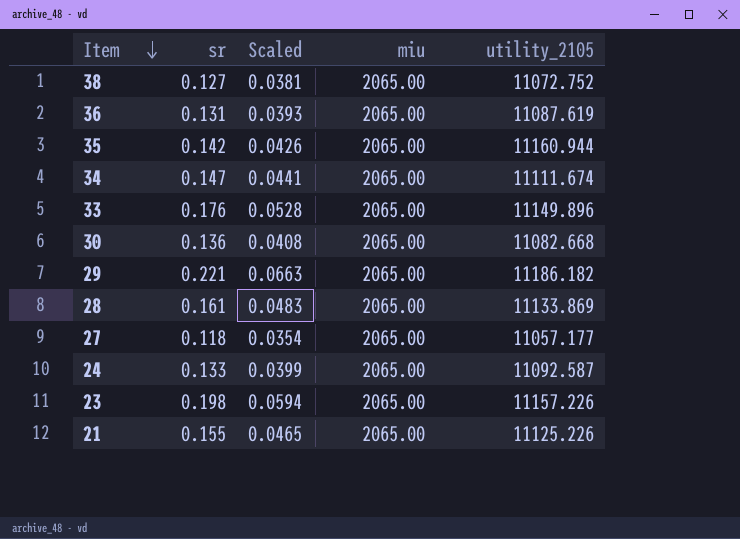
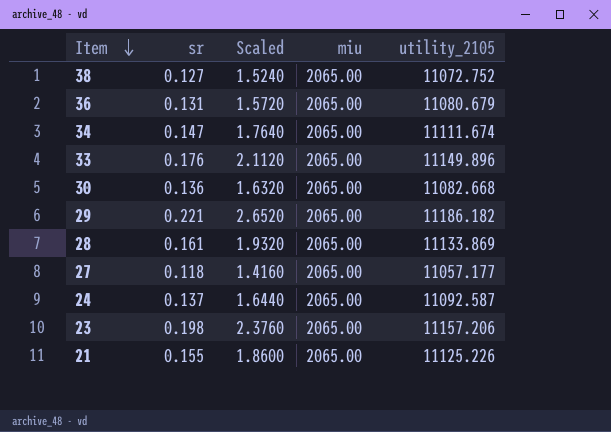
column Scaled | formula: [sr] * 0.3 -> [sr] * 12
row 35: 0.142 | 0.0426 | 2065.00 | 11160.944 -> none
36 | utility_2105: 11087.619 -> 11080.679
24 | sr: 0.133 -> 0.137
23 | utility_2105: 11157.226 -> 11157.206

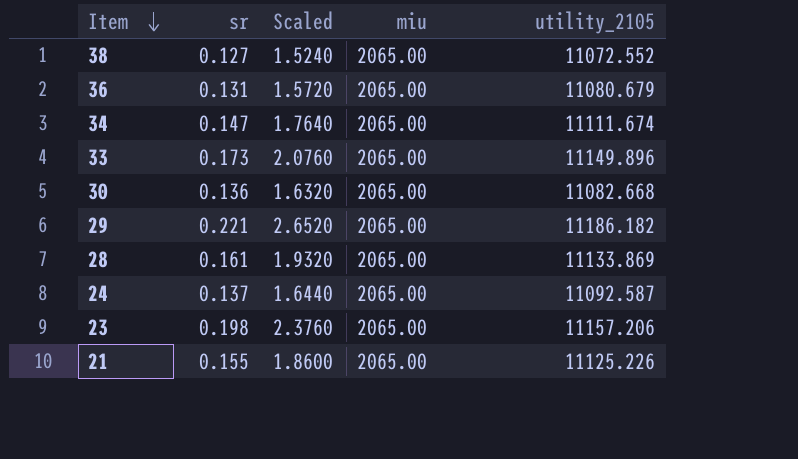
row 27: 0.118 | 1.4160 | 2065.00 | 11057.177 -> none
38 | utility_2105: 11072.752 -> 11072.552
33 | sr: 0.176 -> 0.173
33 | Scaled: 2.1120 -> 2.0760

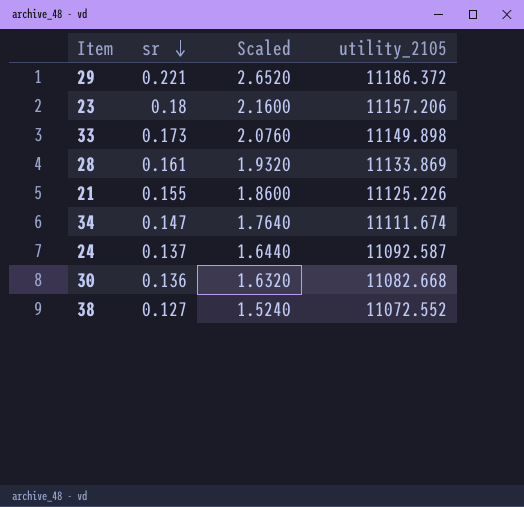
row order: Item descending -> sr descending
column miu | position: 4 -> none
row 36: 0.131 | 1.5720 | 2065.00 | 11080.679 -> none
29 | utility_2105: 11186.182 -> 11186.372
23 | sr: 0.198 -> 0.18
23 | Scaled: 2.3760 -> 2.1600
33 | utility_2105: 11149.896 -> 11149.898

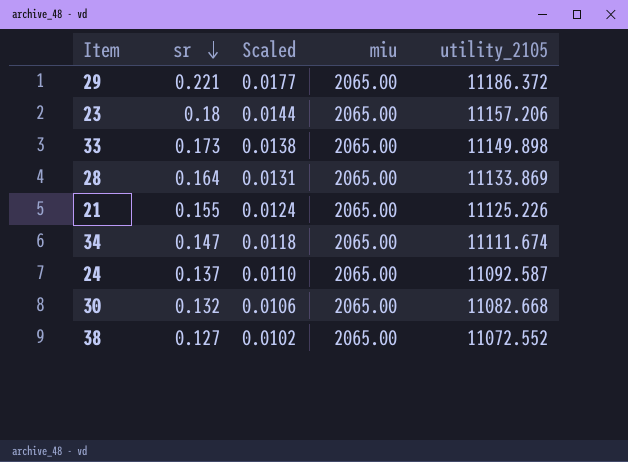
column Scaled | formula: [sr] * 12 -> [sr] * 0.08
column miu | position: none -> 4
28 | sr: 0.161 -> 0.164
30 | sr: 0.136 -> 0.132

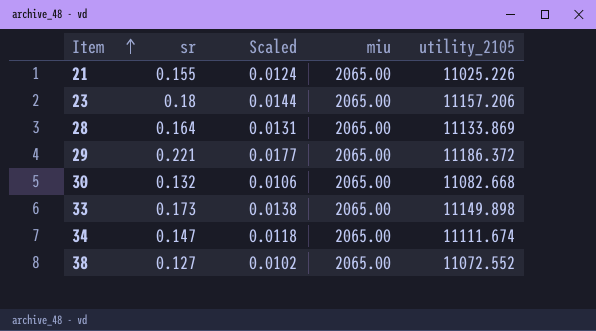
row order: sr descending -> Item ascending
row 24: 0.137 | 0.0110 | 2065.00 | 11092.587 -> none
21 | utility_2105: 11125.226 -> 11025.226

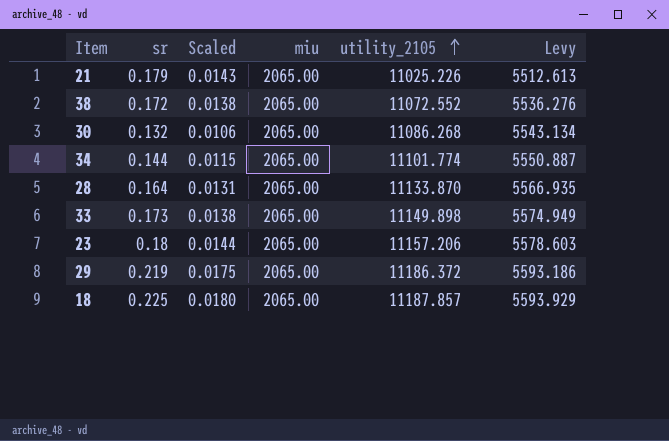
row order: Item ascending -> utility_2105 ascending
column Levy | formula: none -> [utility_2105] * 0.5
21 | sr: 0.155 -> 0.179
21 | Scaled: 0.0124 -> 0.0143
38 | sr: 0.127 -> 0.172
38 | Scaled: 0.0102 -> 0.0138
30 | utility_2105: 11082.668 -> 11086.268
34 | sr: 0.147 -> 0.144
34 | Scaled: 0.0118 -> 0.0115
34 | utility_2105: 11111.674 -> 11101.774
28 | utility_2105: 11133.869 -> 11133.870
29 | sr: 0.221 -> 0.219
29 | Scaled: 0.0177 -> 0.0175
row 18: none -> 0.225 | 0.0180 | 2065.00 | 11187.857 | 5593.929

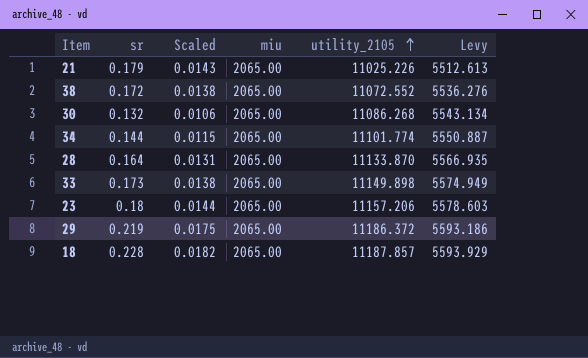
18 | sr: 0.225 -> 0.228
18 | Scaled: 0.0180 -> 0.0182

